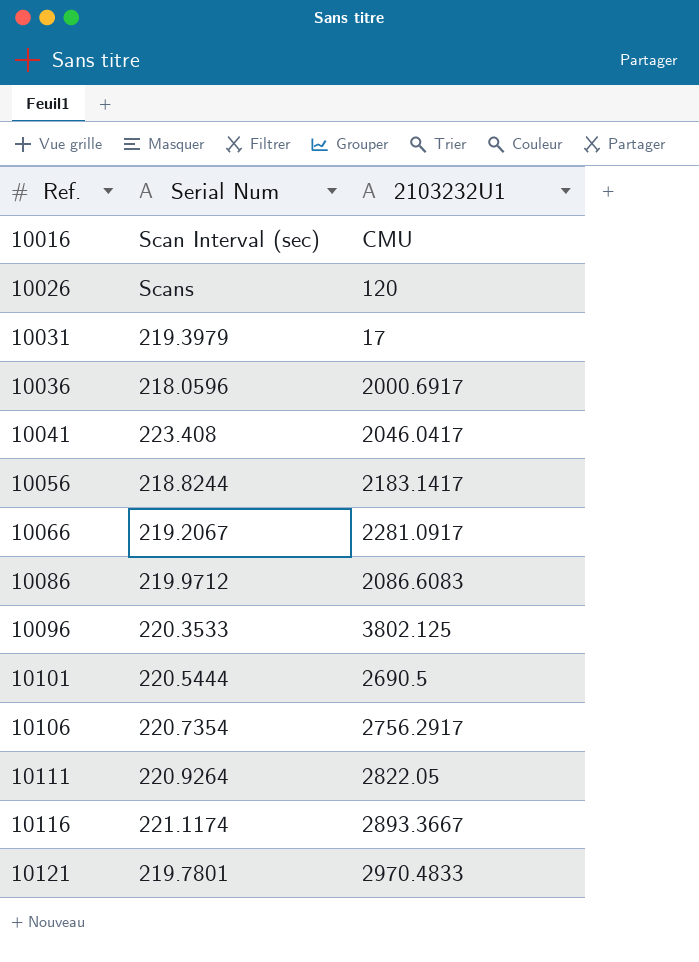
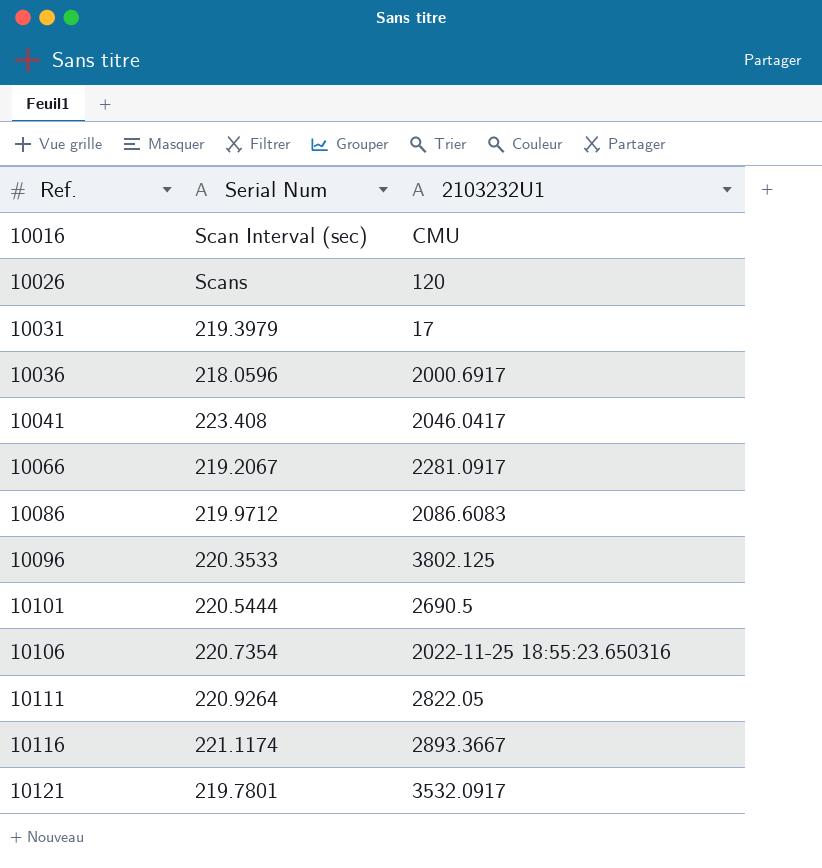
row 10056: 218.8244 | 2183.1417 -> none
10106 | 2103232U1: 2756.2917 -> 2022-11-25 18:55:23.650316
10121 | 2103232U1: 2970.4833 -> 3532.0917

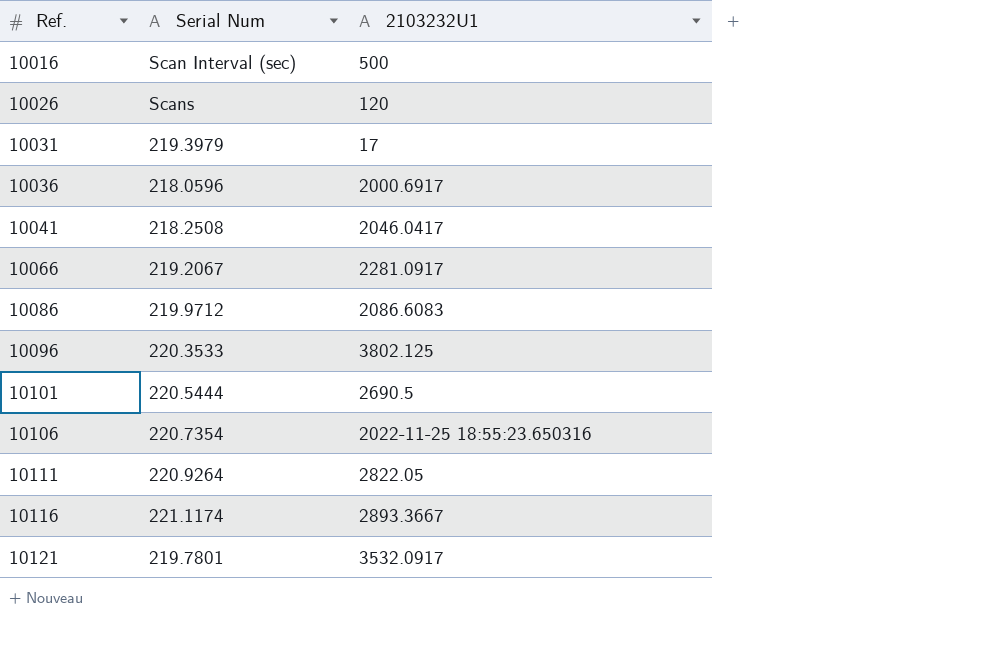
10016 | 2103232U1: CMU -> 500
10041 | Serial Num: 223.408 -> 218.2508

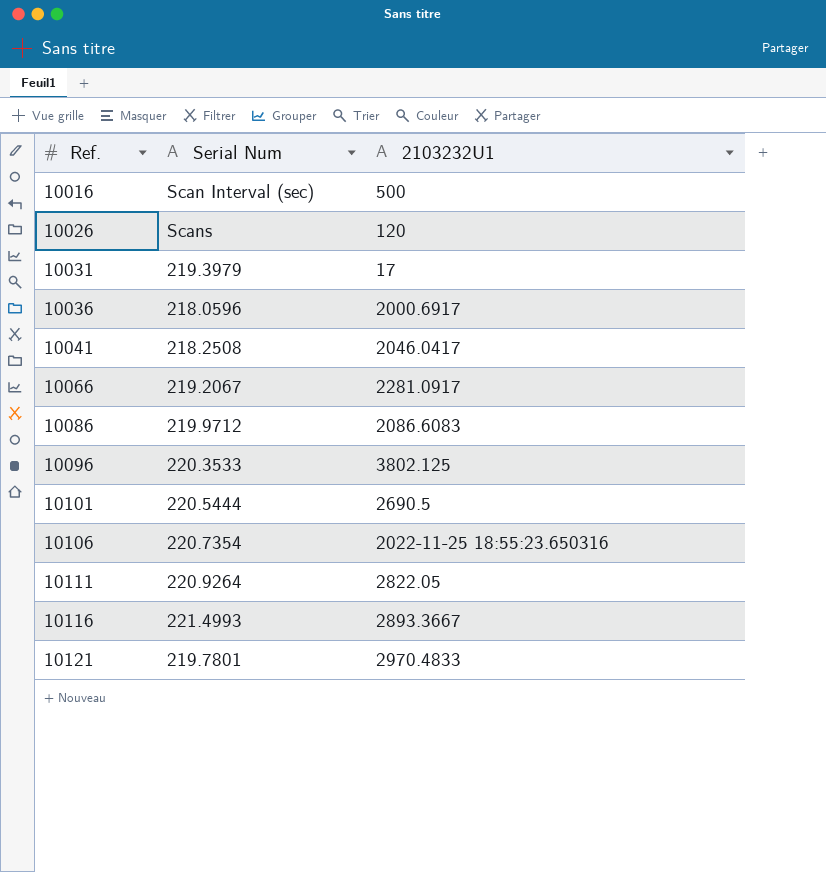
10116 | Serial Num: 221.1174 -> 221.4993
10121 | 2103232U1: 3532.0917 -> 2970.4833

